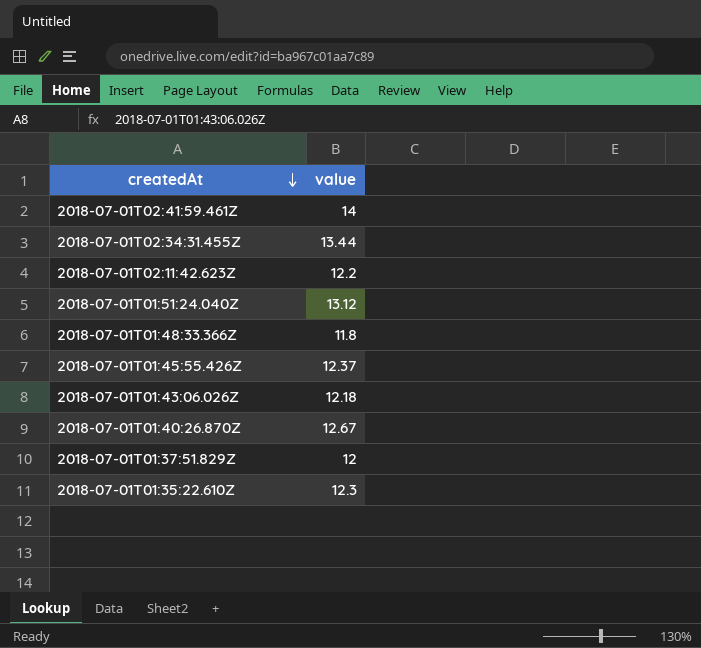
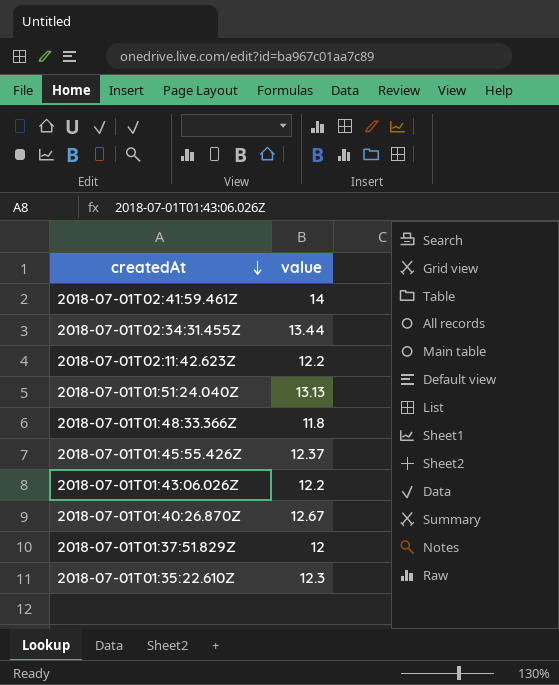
2018-07-01T01:51:24.040Z | value: 13.12 -> 13.13
2018-07-01T01:43:06.026Z | value: 12.18 -> 12.2

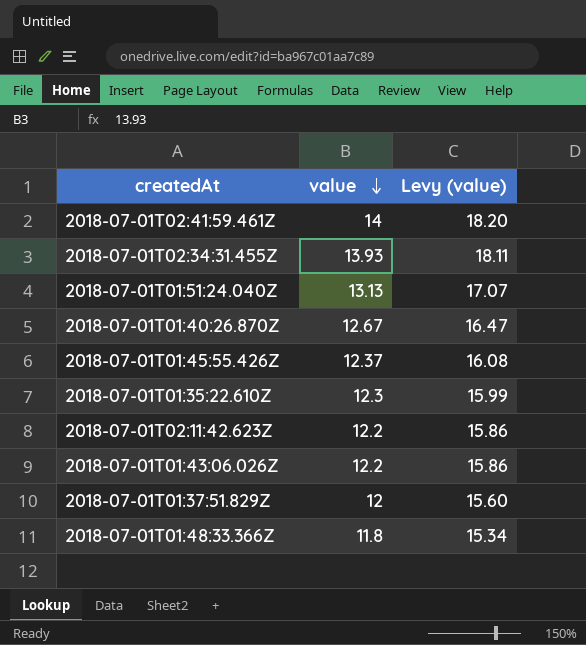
row order: createdAt descending -> value descending
column Levy (value) | formula: none -> [value] * 1.3
2018-07-01T02:34:31.455Z | value: 13.44 -> 13.93

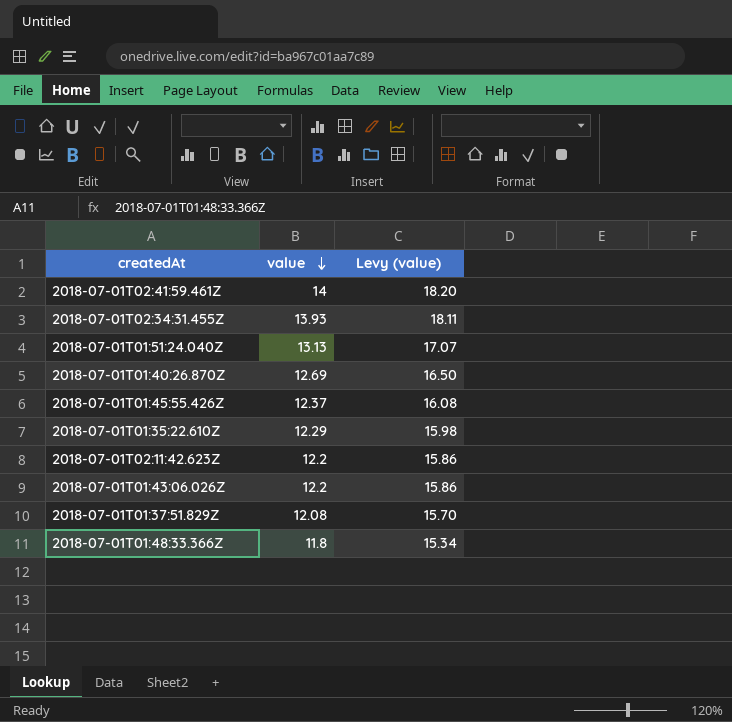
2018-07-01T01:40:26.870Z | value: 12.67 -> 12.69
2018-07-01T01:40:26.870Z | Levy (value): 16.47 -> 16.50
2018-07-01T01:35:22.610Z | value: 12.3 -> 12.29
2018-07-01T01:35:22.610Z | Levy (value): 15.99 -> 15.98
2018-07-01T01:37:51.829Z | value: 12 -> 12.08
2018-07-01T01:37:51.829Z | Levy (value): 15.60 -> 15.70

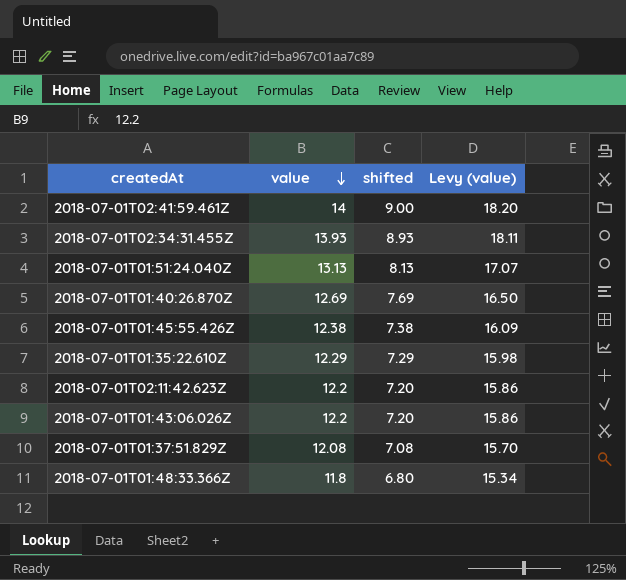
column shifted | formula: none -> [value] - 5
2018-07-01T01:45:55.426Z | value: 12.37 -> 12.38
2018-07-01T01:45:55.426Z | Levy (value): 16.08 -> 16.09

